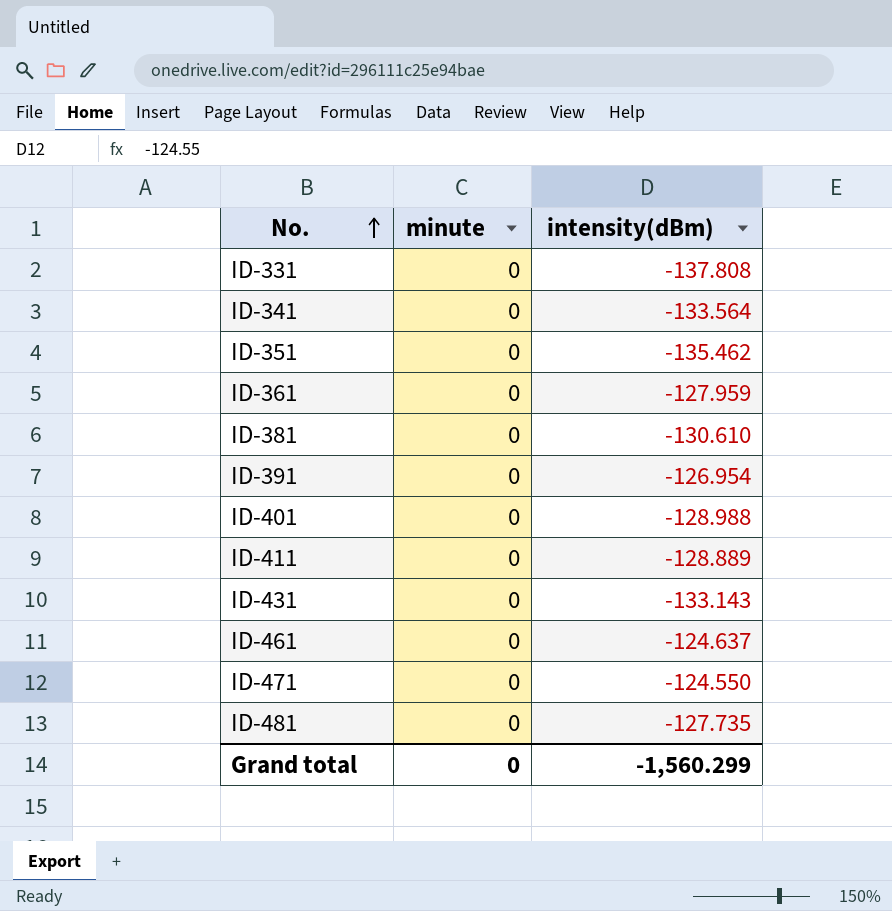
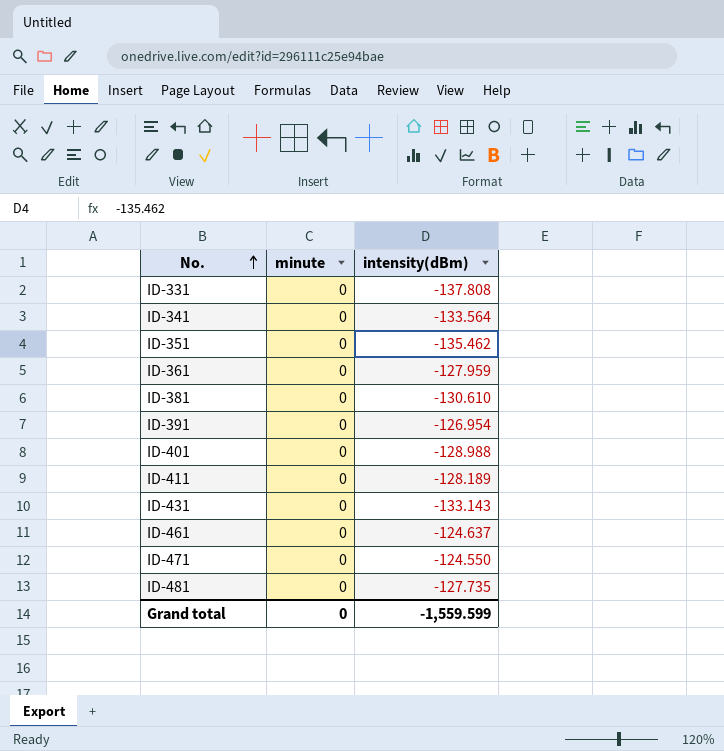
ID-411 | intensity(dBm): -128.889 -> -128.189
Grand total | intensity(dBm): -1,560.299 -> -1,559.599

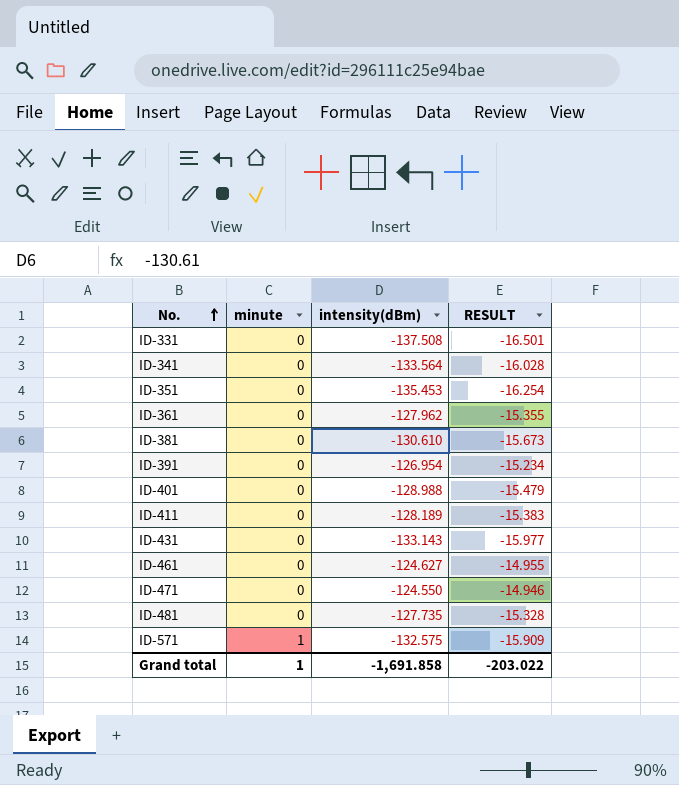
column RESULT | formula: none -> [intensity(dBm)] * 0.12
ID-331 | intensity(dBm): -137.808 -> -137.508
ID-351 | intensity(dBm): -135.462 -> -135.453
ID-361 | intensity(dBm): -127.959 -> -127.962
ID-461 | intensity(dBm): -124.637 -> -124.627
row ID-571: none -> 1 | -132.575 | -15.909
Grand total | minute: 0 -> 1
Grand total | intensity(dBm): -1,559.599 -> -1,691.858

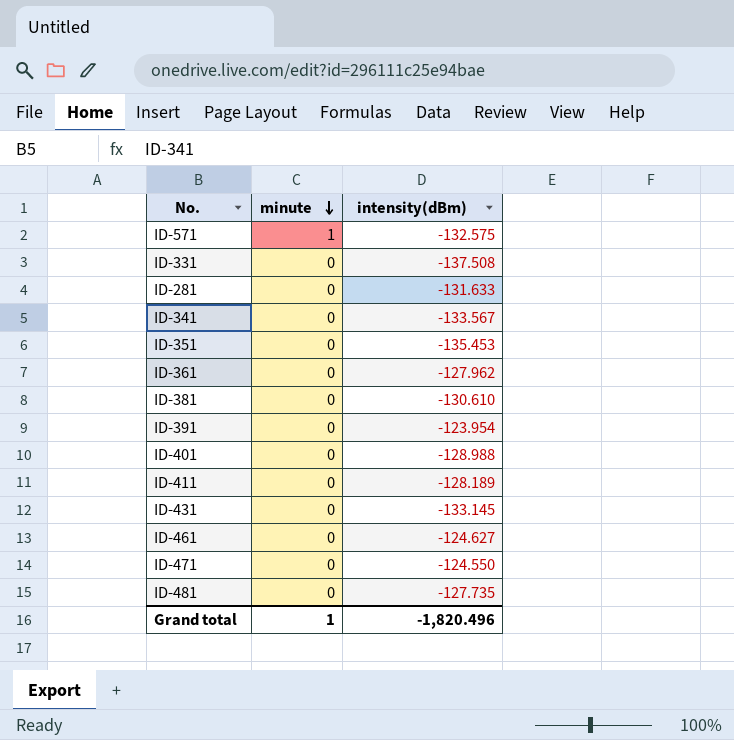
row order: No. ascending -> minute descending
column RESULT | formula: [intensity(dBm)] * 0.12 -> none
row ID-281: none -> 0 | -131.633
ID-341 | intensity(dBm): -133.564 -> -133.567
ID-391 | intensity(dBm): -126.954 -> -123.954
ID-431 | intensity(dBm): -133.143 -> -133.145
Grand total | intensity(dBm): -1,691.858 -> -1,820.496

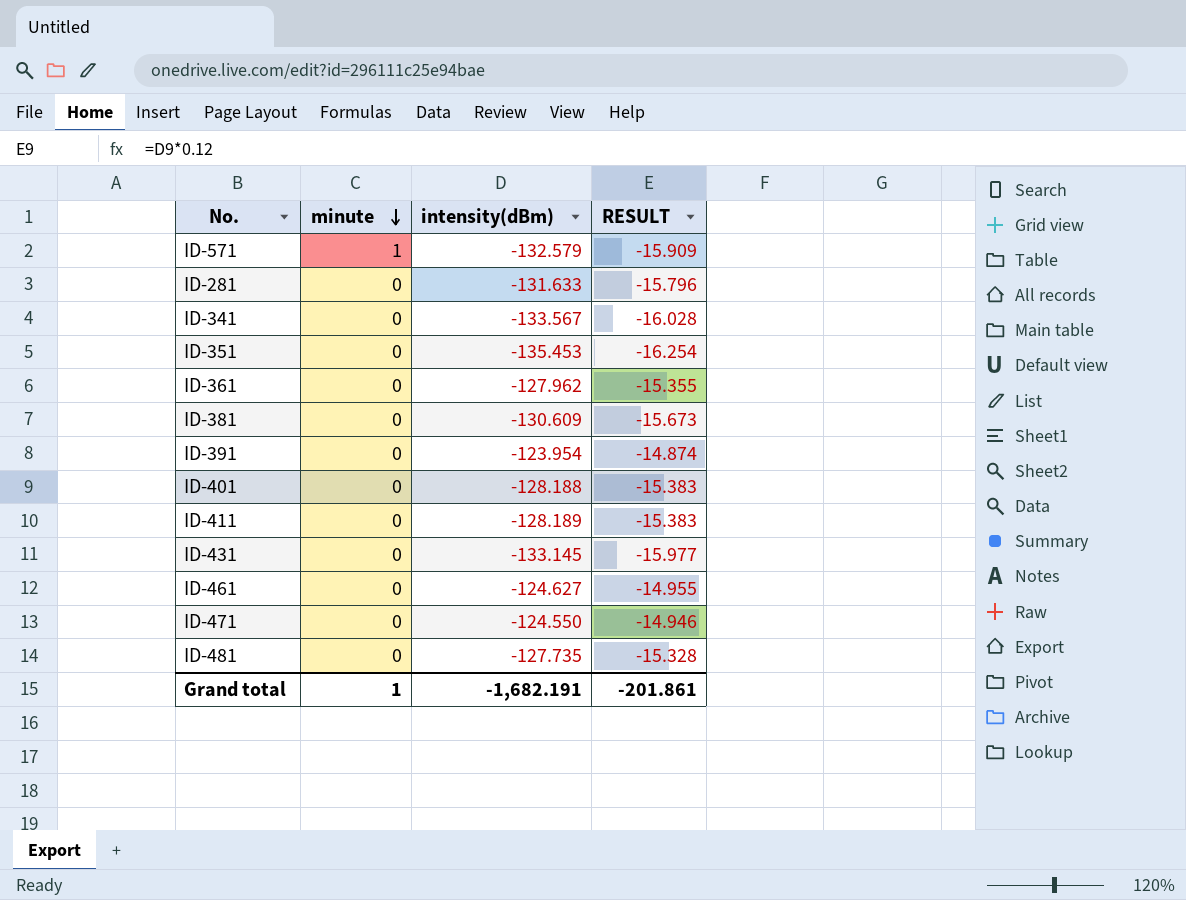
column RESULT | formula: none -> [intensity(dBm)] * 0.12
row ID-331: 0 | -137.508 -> none
ID-571 | intensity(dBm): -132.575 -> -132.579
ID-381 | intensity(dBm): -130.610 -> -130.609
ID-401 | intensity(dBm): -128.988 -> -128.188
Grand total | intensity(dBm): -1,820.496 -> -1,682.191

